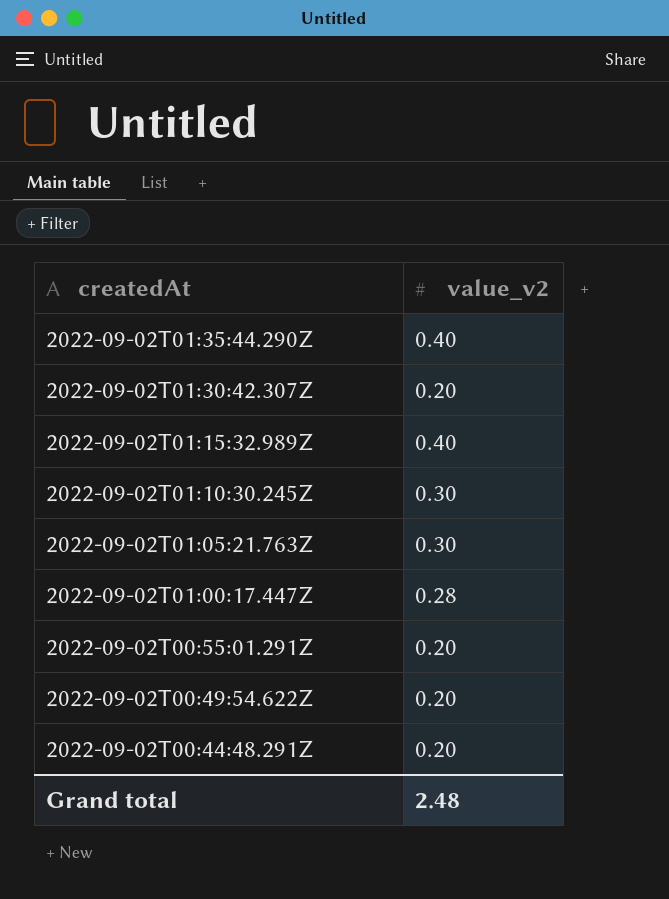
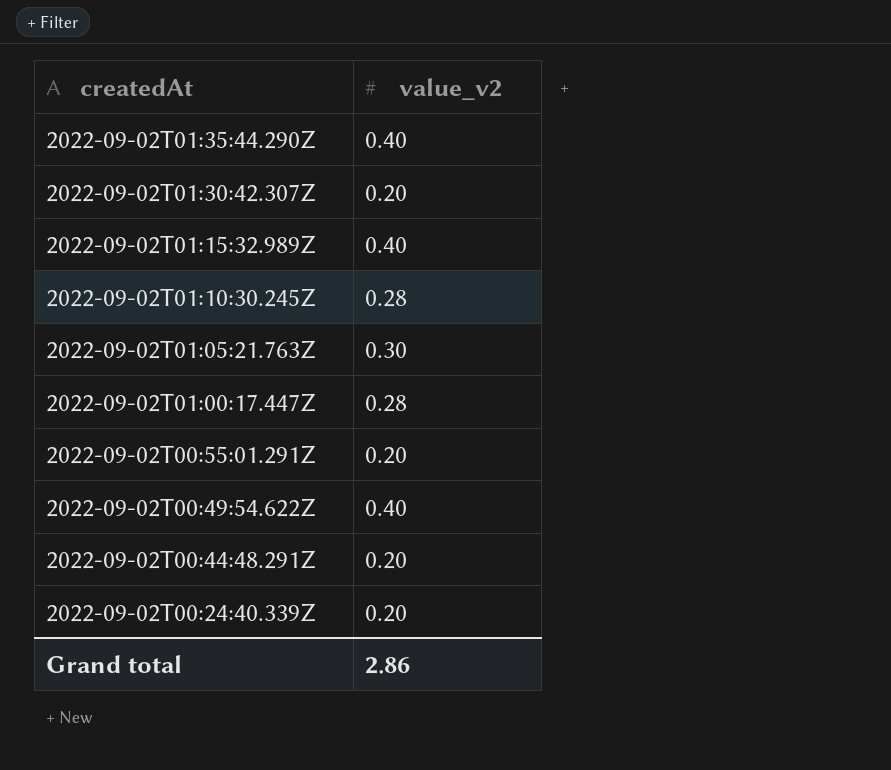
2022-09-02T01:10:30.245Z | value_v2: 0.30 -> 0.28
2022-09-02T00:49:54.622Z | value_v2: 0.20 -> 0.40
row 2022-09-02T00:24:40.339Z: none -> 0.20
Grand total | value_v2: 2.48 -> 2.86

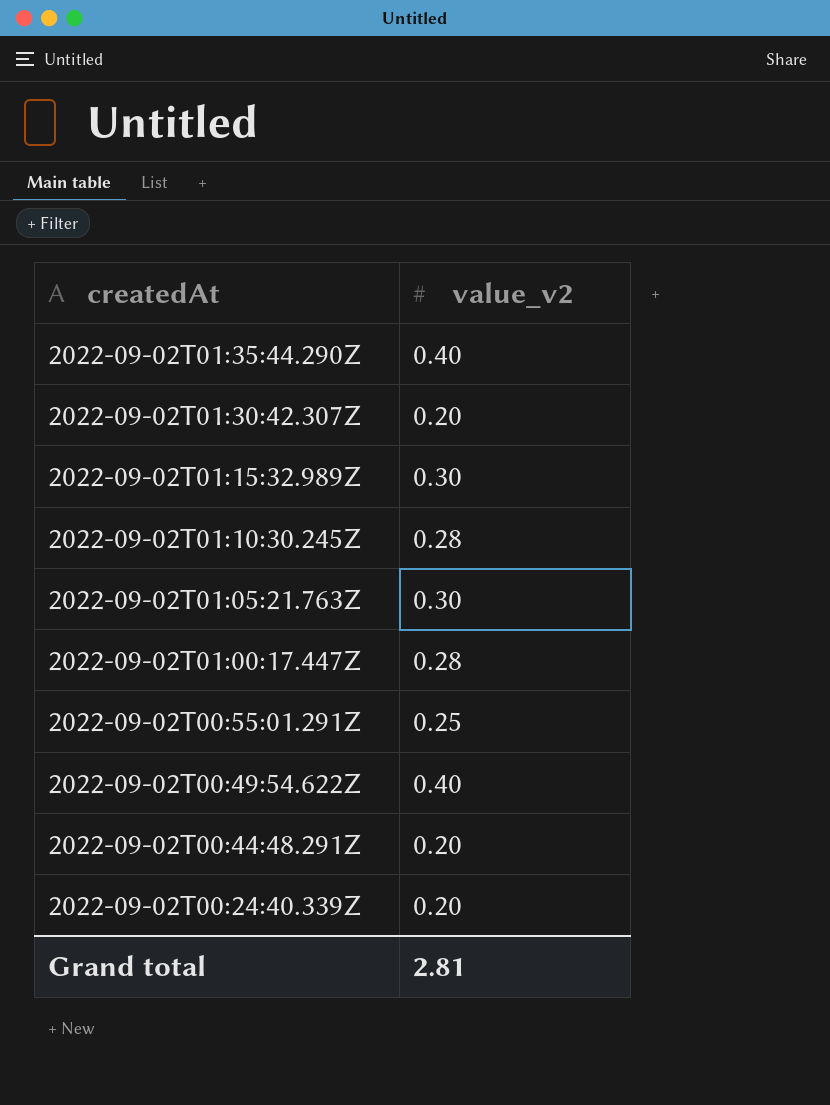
2022-09-02T01:15:32.989Z | value_v2: 0.40 -> 0.30
2022-09-02T00:55:01.291Z | value_v2: 0.20 -> 0.25
Grand total | value_v2: 2.86 -> 2.81

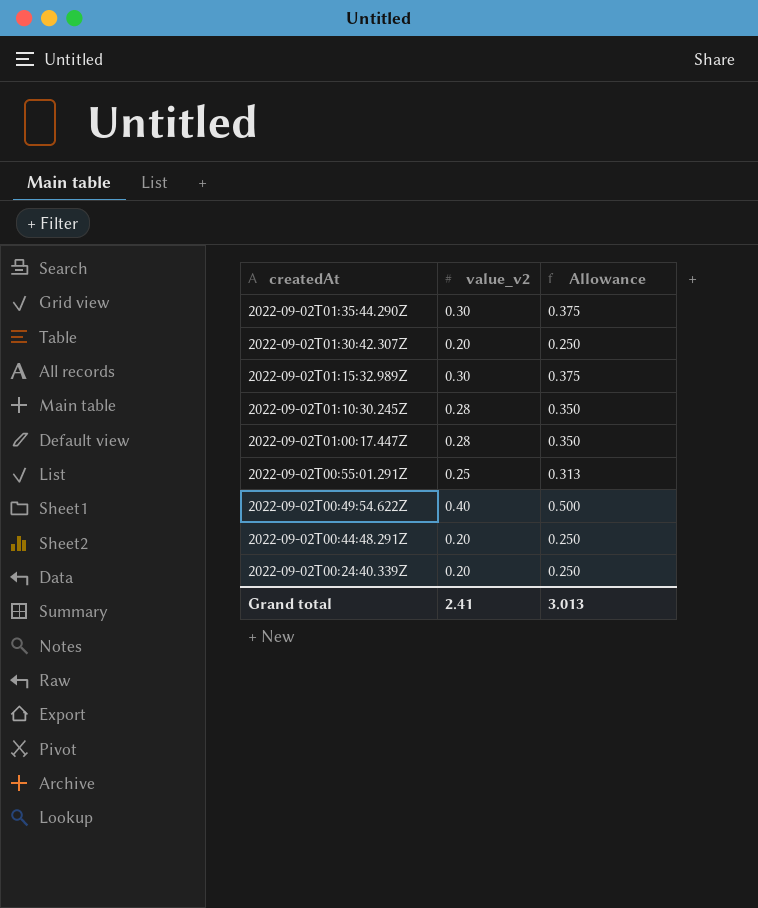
column Allowance | formula: none -> [value_v2] * 1.25
row 2022-09-02T01:05:21.763Z: 0.30 -> none
2022-09-02T01:35:44.290Z | value_v2: 0.40 -> 0.30
Grand total | value_v2: 2.81 -> 2.41

